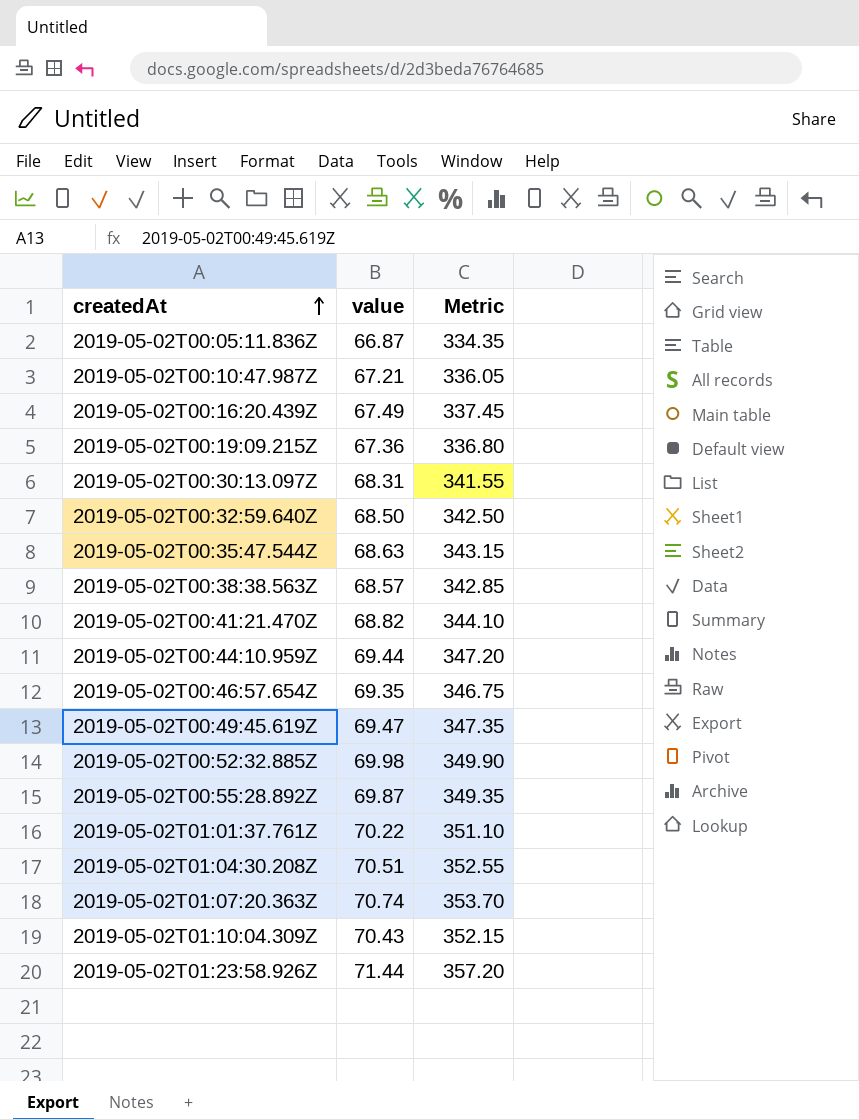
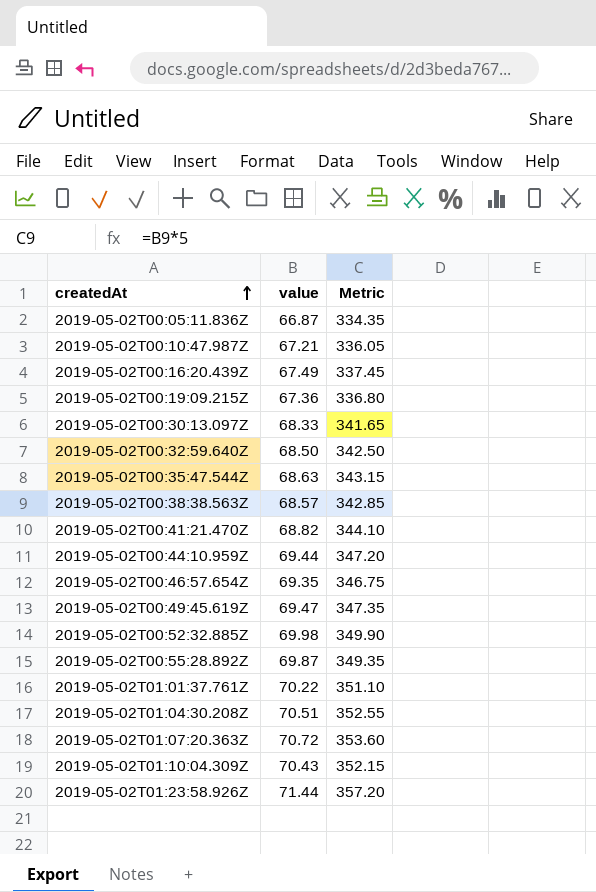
2019-05-02T00:30:13.097Z | value: 68.31 -> 68.33
2019-05-02T00:30:13.097Z | Metric: 341.55 -> 341.65
2019-05-02T01:07:20.363Z | value: 70.74 -> 70.72
2019-05-02T01:07:20.363Z | Metric: 353.70 -> 353.60

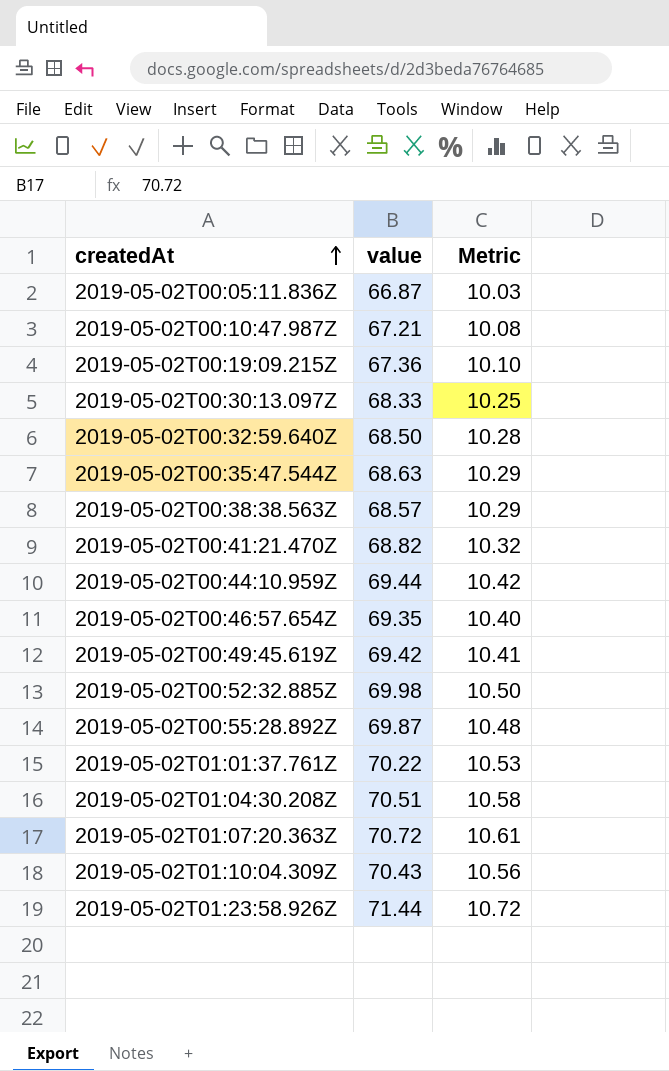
column Metric | formula: [value] * 5 -> [value] * 0.15
row 2019-05-02T00:16:20.439Z: 67.49 | 337.45 -> none
2019-05-02T00:49:45.619Z | value: 69.47 -> 69.42

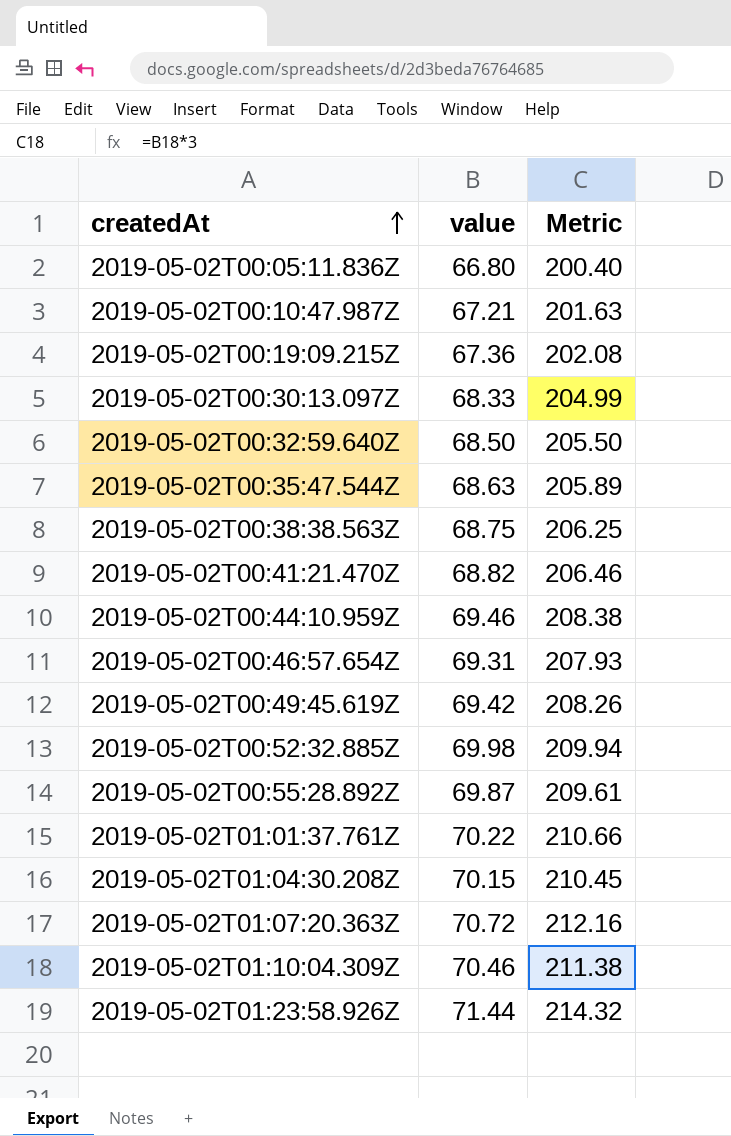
column Metric | formula: [value] * 0.15 -> [value] * 3
2019-05-02T00:05:11.836Z | value: 66.87 -> 66.80
2019-05-02T00:38:38.563Z | value: 68.57 -> 68.75
2019-05-02T00:44:10.959Z | value: 69.44 -> 69.46
2019-05-02T00:46:57.654Z | value: 69.35 -> 69.31
2019-05-02T01:04:30.208Z | value: 70.51 -> 70.15
2019-05-02T01:10:04.309Z | value: 70.43 -> 70.46

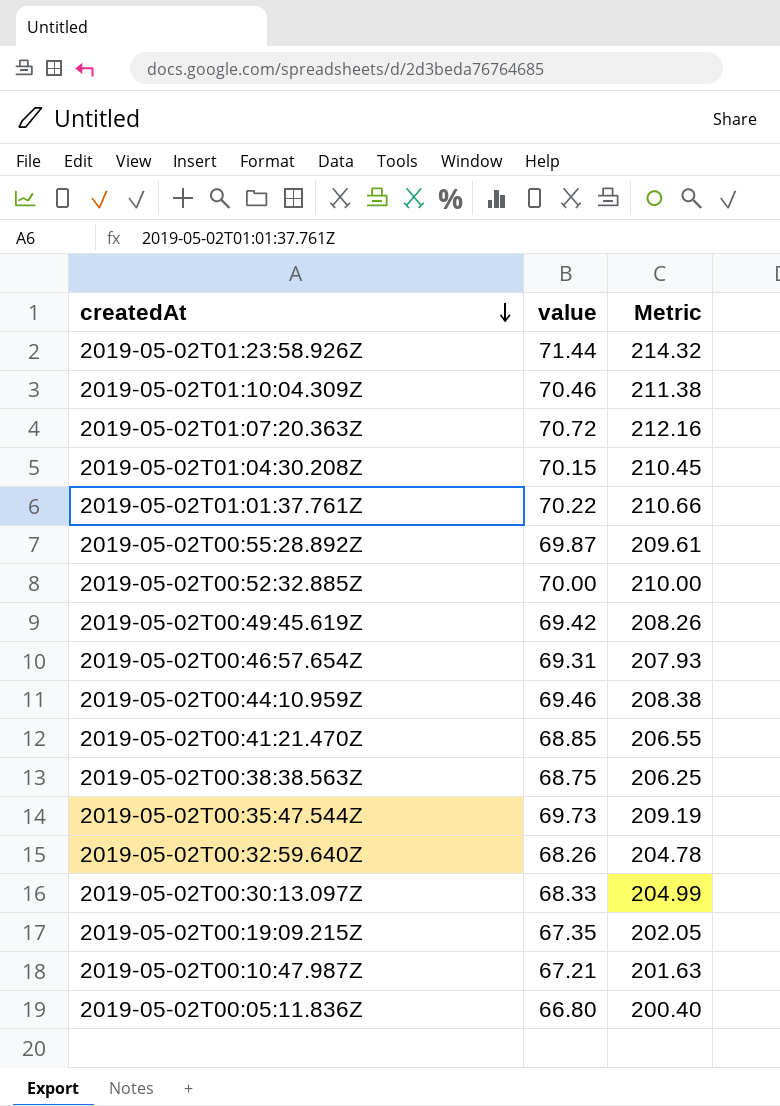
row order: createdAt ascending -> createdAt descending
2019-05-02T00:52:32.885Z | value: 69.98 -> 70.00
2019-05-02T00:52:32.885Z | Metric: 209.94 -> 210.00
2019-05-02T00:41:21.470Z | value: 68.82 -> 68.85
2019-05-02T00:41:21.470Z | Metric: 206.46 -> 206.55
2019-05-02T00:35:47.544Z | value: 68.63 -> 69.73
2019-05-02T00:35:47.544Z | Metric: 205.89 -> 209.19
2019-05-02T00:32:59.640Z | value: 68.50 -> 68.26
2019-05-02T00:32:59.640Z | Metric: 205.50 -> 204.78
2019-05-02T00:19:09.215Z | value: 67.36 -> 67.35
2019-05-02T00:19:09.215Z | Metric: 202.08 -> 202.05

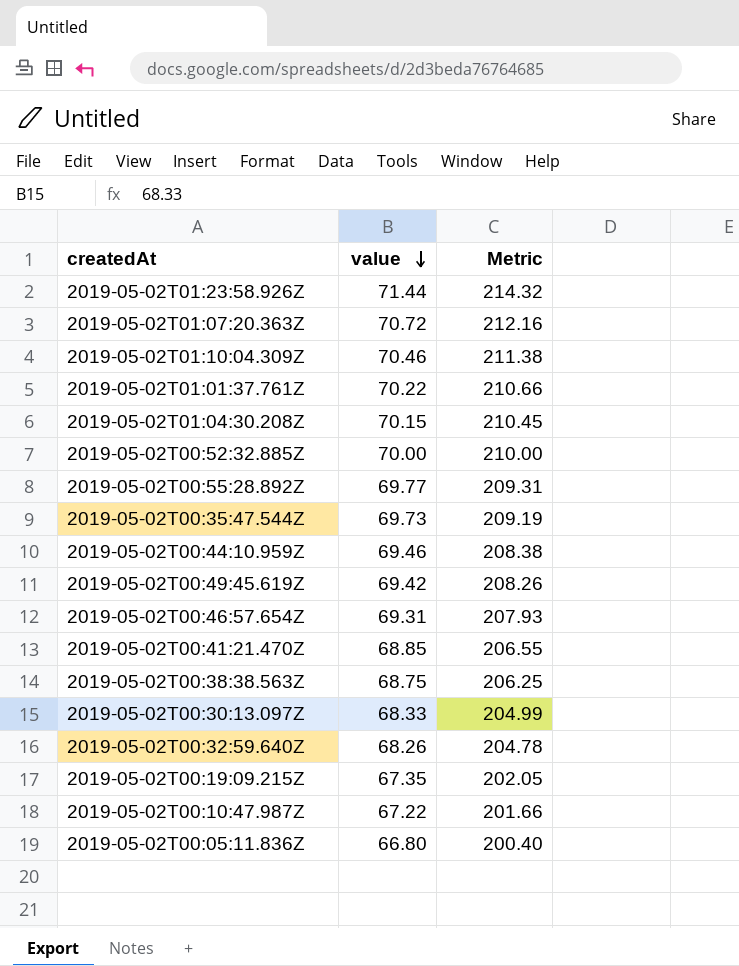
row order: createdAt descending -> value descending
2019-05-02T00:55:28.892Z | value: 69.87 -> 69.77
2019-05-02T00:55:28.892Z | Metric: 209.61 -> 209.31
2019-05-02T00:10:47.987Z | value: 67.21 -> 67.22
2019-05-02T00:10:47.987Z | Metric: 201.63 -> 201.66

